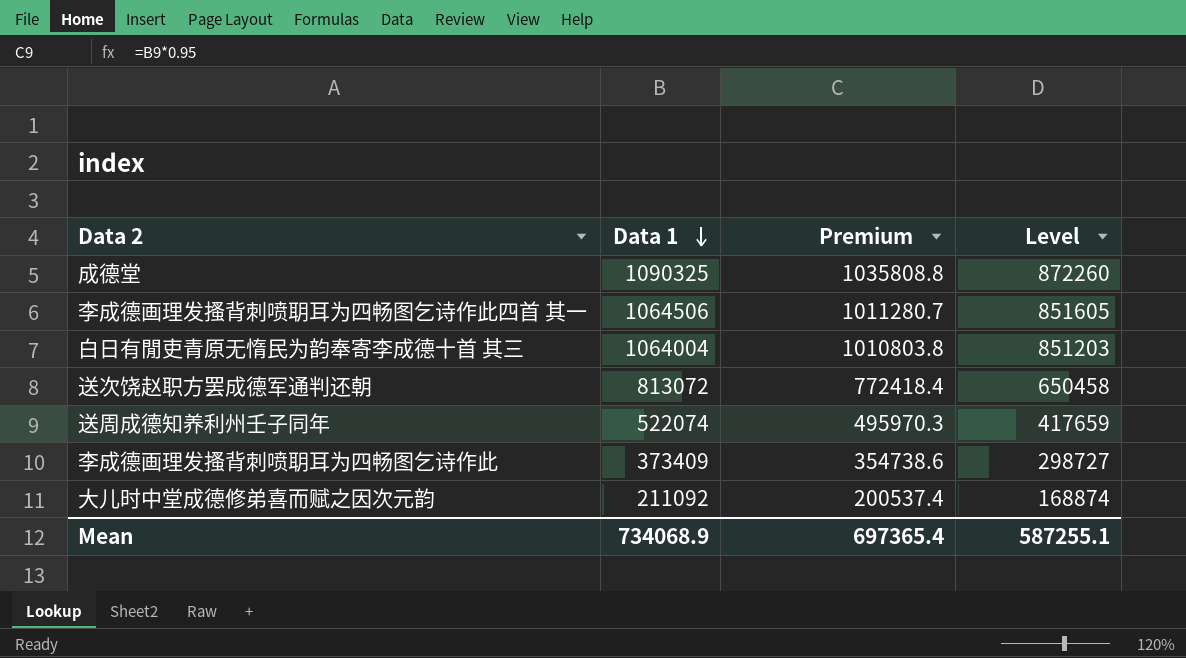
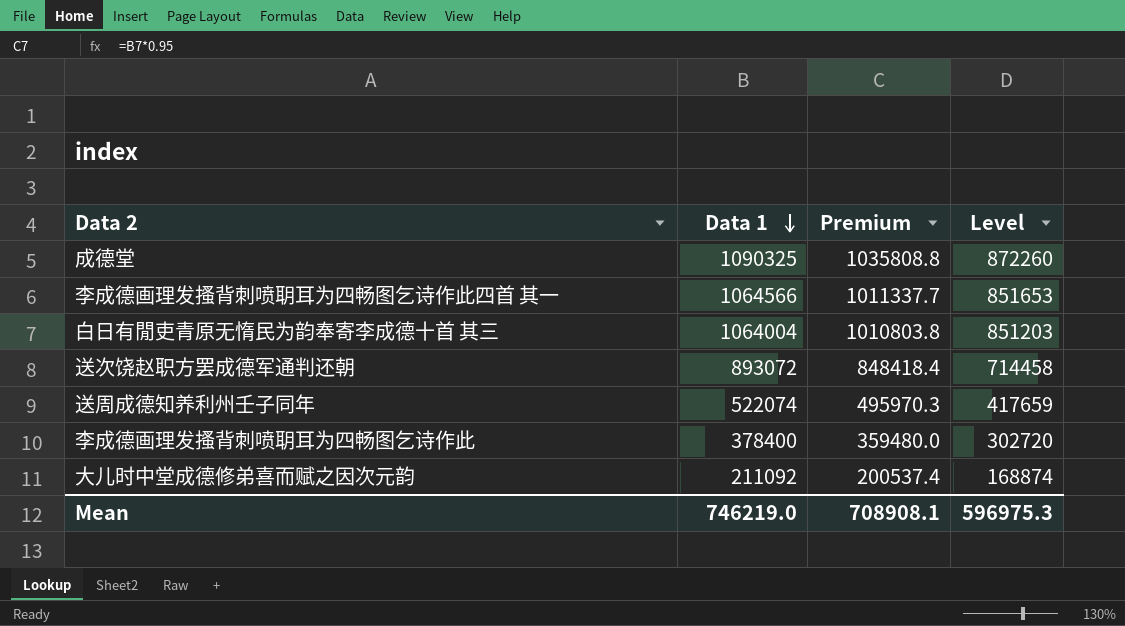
李成德画理发搔背刺喷䎳耳为四畅图乞诗作此四首 其一 | Data 1: 1064506 -> 1064566
李成德画理发搔背刺喷䎳耳为四畅图乞诗作此四首 其一 | Premium: 1011280.7 -> 1011337.7
李成德画理发搔背刺喷䎳耳为四畅图乞诗作此四首 其一 | Level: 851605 -> 851653
送次饶赵职方罢成德军通判还朝 | Data 1: 813072 -> 893072
送次饶赵职方罢成德军通判还朝 | Premium: 772418.4 -> 848418.4
送次饶赵职方罢成德军通判还朝 | Level: 650458 -> 714458
李成德画理发搔背刺喷䎳耳为四畅图乞诗作此 | Data 1: 373409 -> 378400
李成德画理发搔背刺喷䎳耳为四畅图乞诗作此 | Premium: 354738.6 -> 359480.0
李成德画理发搔背刺喷䎳耳为四畅图乞诗作此 | Level: 298727 -> 302720
Mean | Data 1: 734068.9 -> 746219.0
Mean | Premium: 697365.4 -> 708908.1
Mean | Level: 587255.1 -> 596975.3

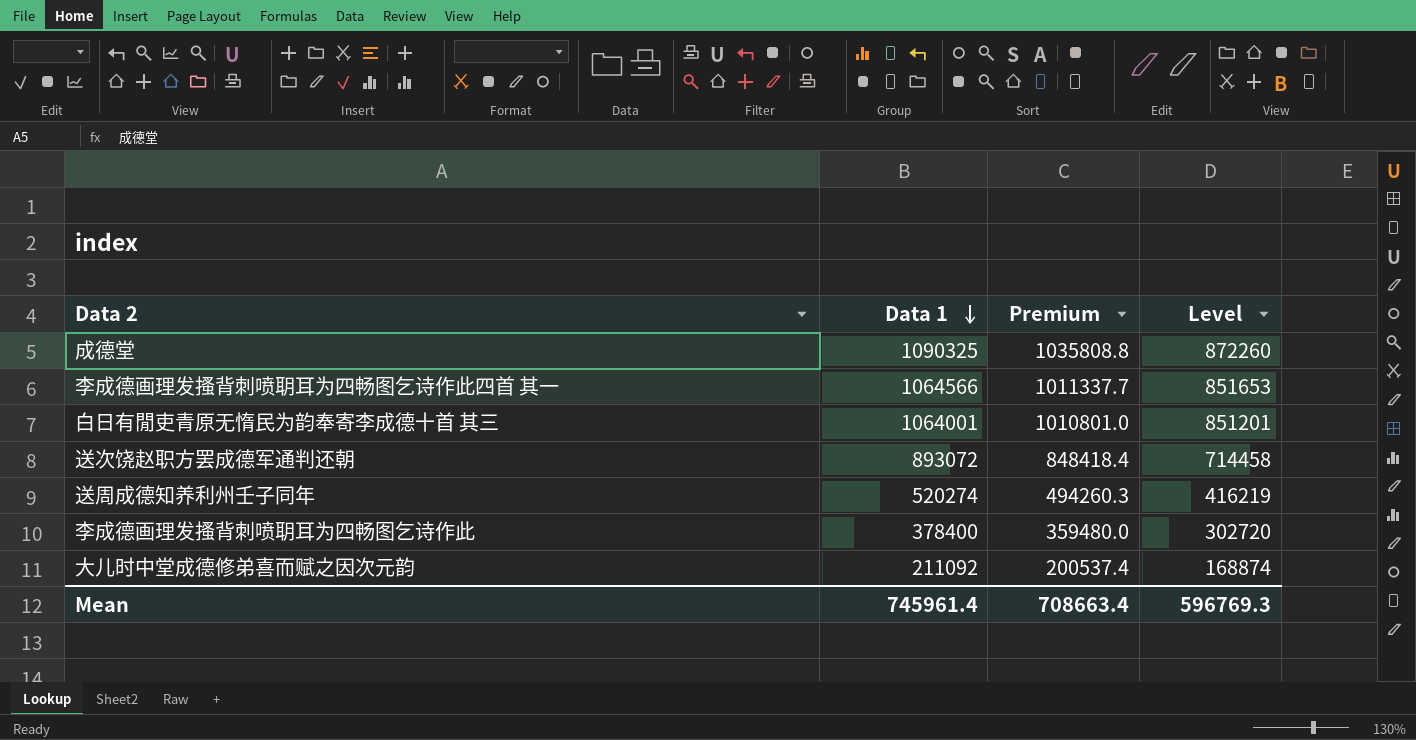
白日有閒吏青原无惰民为韵奉寄李成德十首 其三 | Data 1: 1064004 -> 1064001
白日有閒吏青原无惰民为韵奉寄李成德十首 其三 | Premium: 1010803.8 -> 1010801.0
白日有閒吏青原无惰民为韵奉寄李成德十首 其三 | Level: 851203 -> 851201
送周成德知养利州壬子同年 | Data 1: 522074 -> 520274
送周成德知养利州壬子同年 | Premium: 495970.3 -> 494260.3
送周成德知养利州壬子同年 | Level: 417659 -> 416219
Mean | Data 1: 746219.0 -> 745961.4
Mean | Premium: 708908.1 -> 708663.4
Mean | Level: 596975.3 -> 596769.3

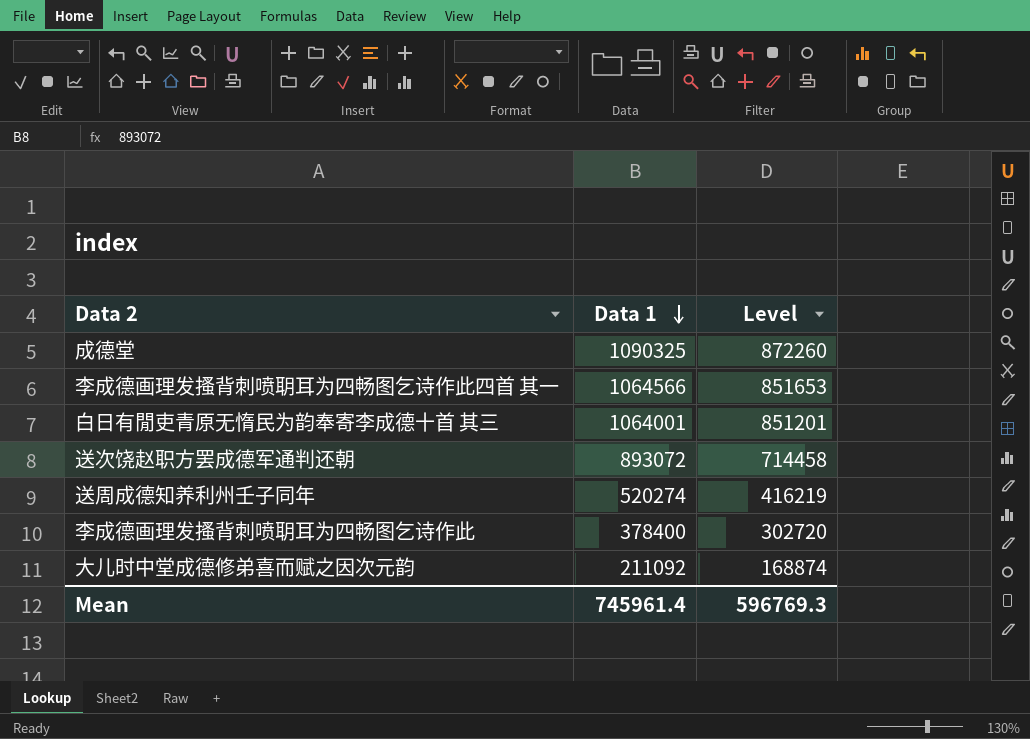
column Premium | formula: [Data 1] * 0.95 -> none

